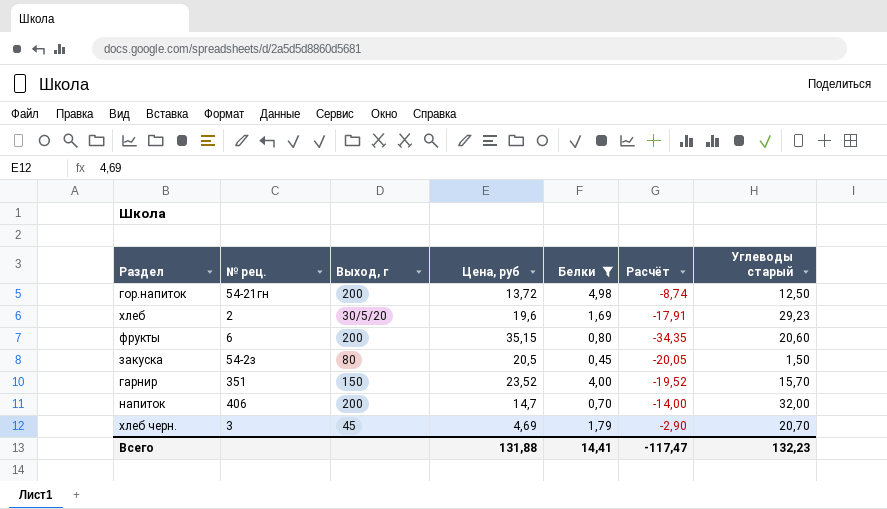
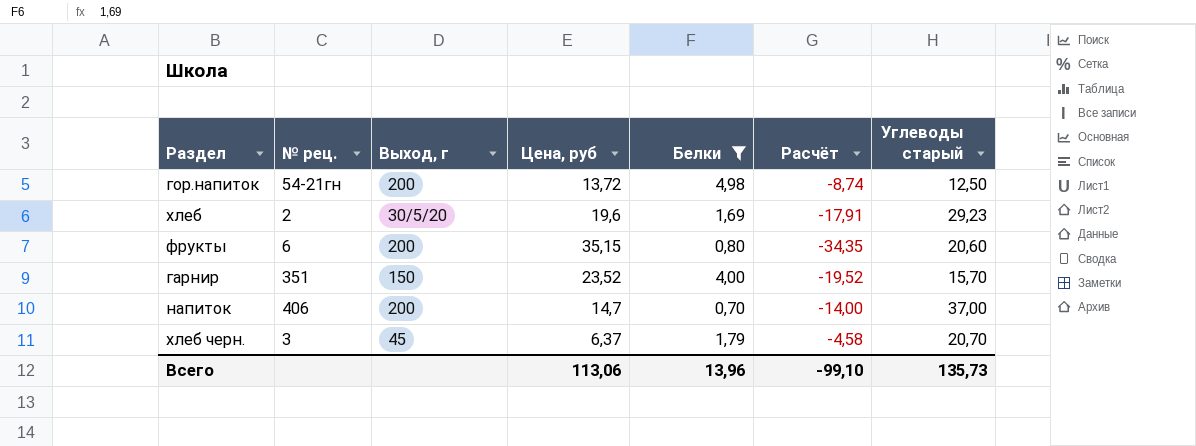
row закуска: 54-2з | 80 | 20,5 | 0,45 | -20,05 | 1,50 -> none
напиток | Углеводы старый: 32,00 -> 37,00
хлеб черн. | Цена, руб: 4,69 -> 6,37
хлеб черн. | Расчёт: -2,90 -> -4,58
Всего | Цена, руб: 131,88 -> 113,06
Всего | Белки: 14,41 -> 13,96
Всего | Расчёт: -117,47 -> -99,10
Всего | Углеводы старый: 132,23 -> 135,73

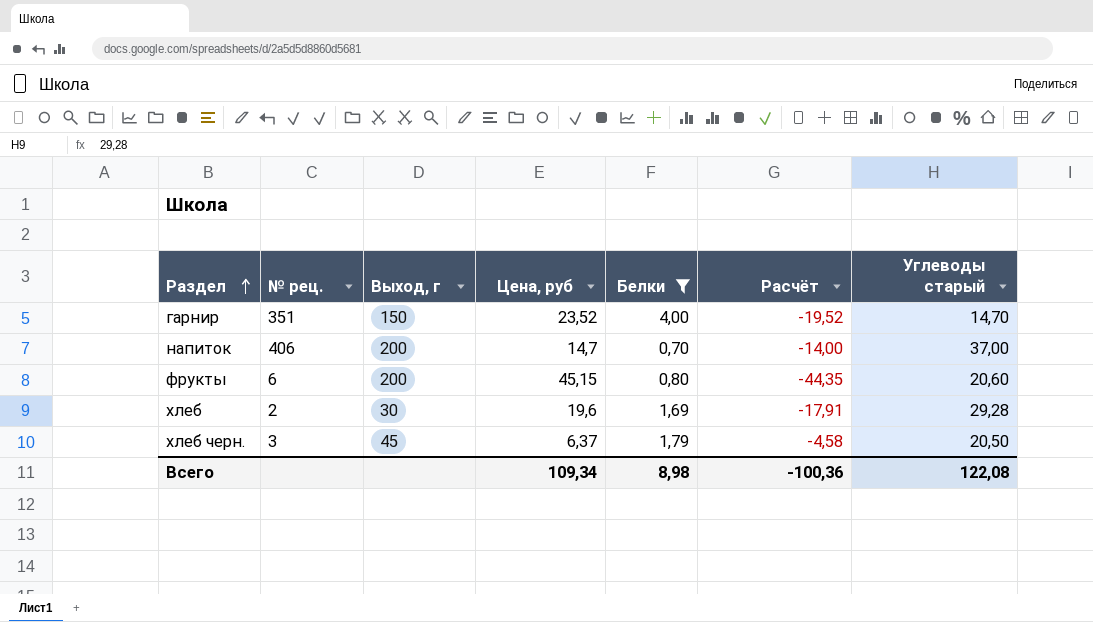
row order: none -> Раздел ascending
row гор.напиток: 54-21гн | 200 | 13,72 | 4,98 | -8,74 | 12,50 -> none
гарнир | Углеводы старый: 15,70 -> 14,70
фрукты | Цена, руб: 35,15 -> 45,15
фрукты | Расчёт: -34,35 -> -44,35
хлеб | Выход, г: 30/5/20 -> 30
хлеб | Углеводы старый: 29,23 -> 29,28
хлеб черн. | Углеводы старый: 20,70 -> 20,50
Всего | Цена, руб: 113,06 -> 109,34
Всего | Белки: 13,96 -> 8,98
Всего | Расчёт: -99,10 -> -100,36
Всего | Углеводы старый: 135,73 -> 122,08

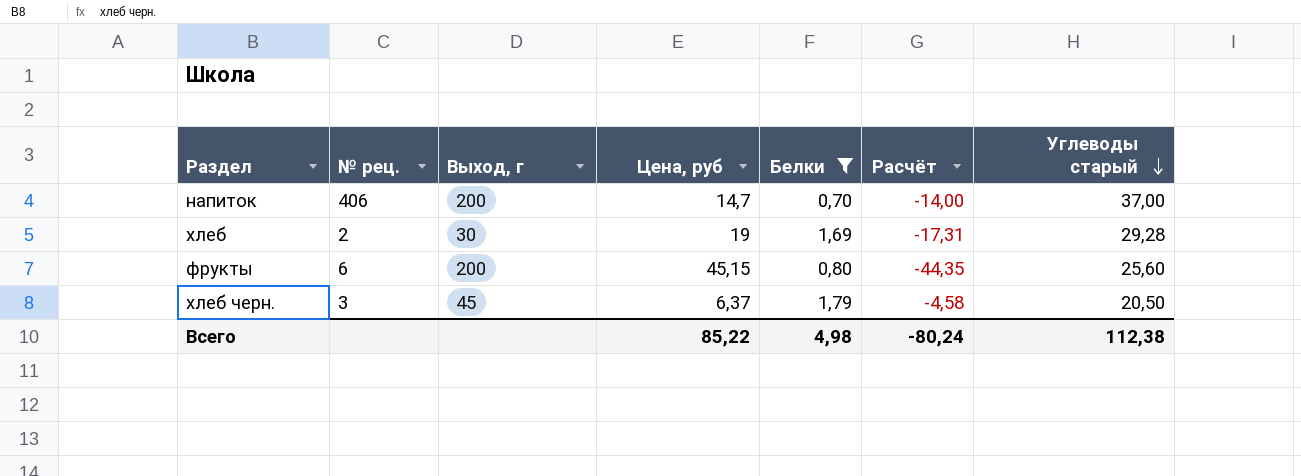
row order: Раздел ascending -> Углеводы старый descending
row гарнир: 351 | 150 | 23,52 | 4,00 | -19,52 | 14,70 -> none
хлеб | Цена, руб: 19,6 -> 19
хлеб | Расчёт: -17,91 -> -17,31
фрукты | Углеводы старый: 20,60 -> 25,60
Всего | Цена, руб: 109,34 -> 85,22
Всего | Белки: 8,98 -> 4,98
Всего | Расчёт: -100,36 -> -80,24
Всего | Углеводы старый: 122,08 -> 112,38

